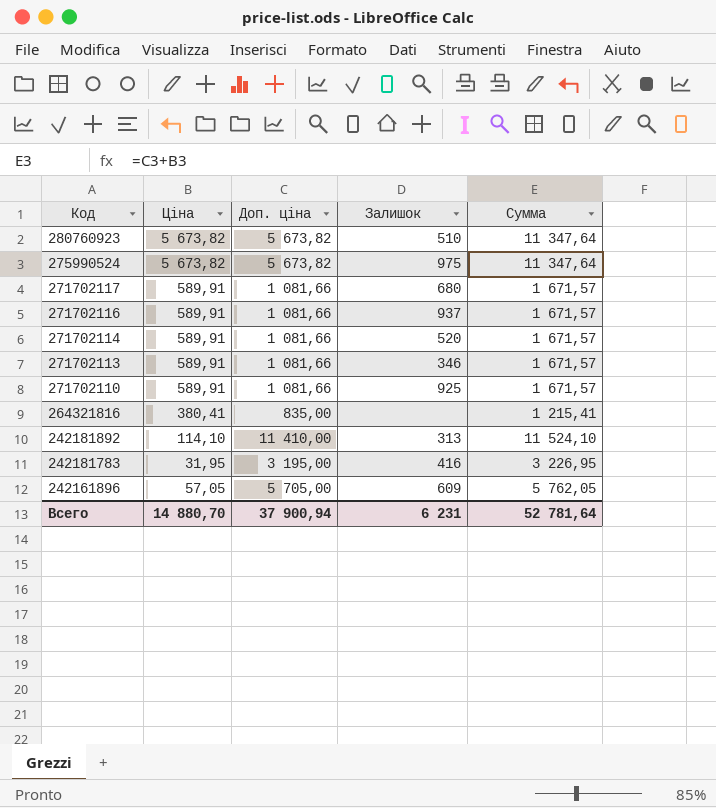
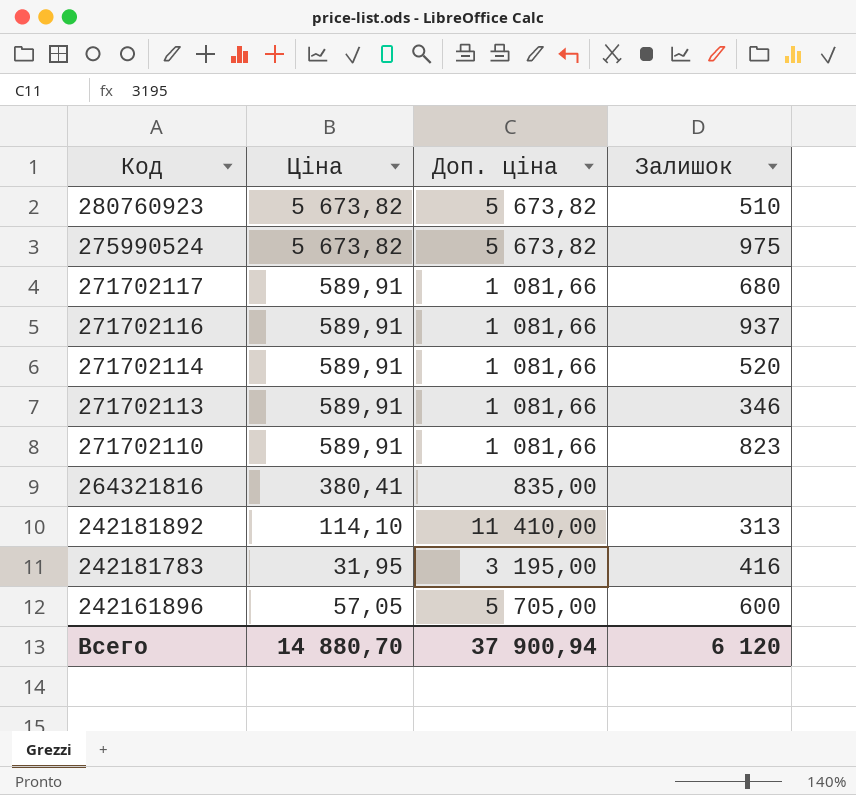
column Сумма | formula: [Ціна] + [Доп. ціна] -> none
271702110 | Залишок: 925 -> 823
242161896 | Залишок: 609 -> 600
Всего | Залишок: 6 231 -> 6 120

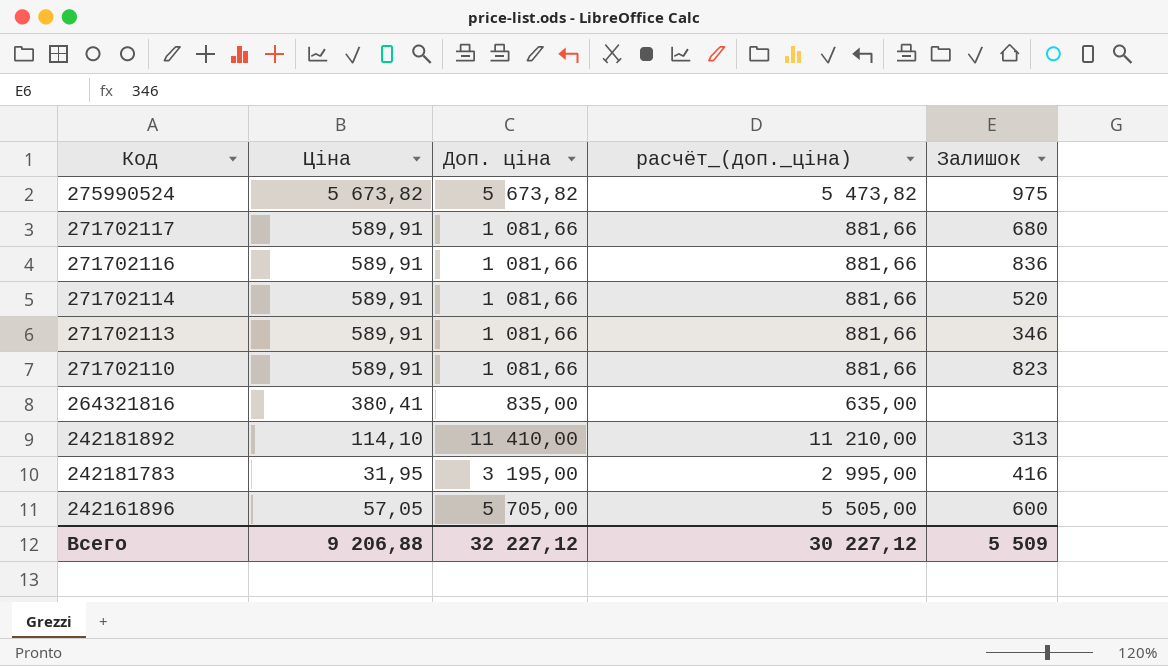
column расчёт_(доп._ціна) | formula: none -> [Доп. ціна] - 200
row 280760923: 5 673,82 | 5 673,82 | 510 -> none
271702116 | Залишок: 937 -> 836
Всего | Ціна: 14 880,70 -> 9 206,88
Всего | Доп. ціна: 37 900,94 -> 32 227,12
Всего | Залишок: 6 120 -> 5 509

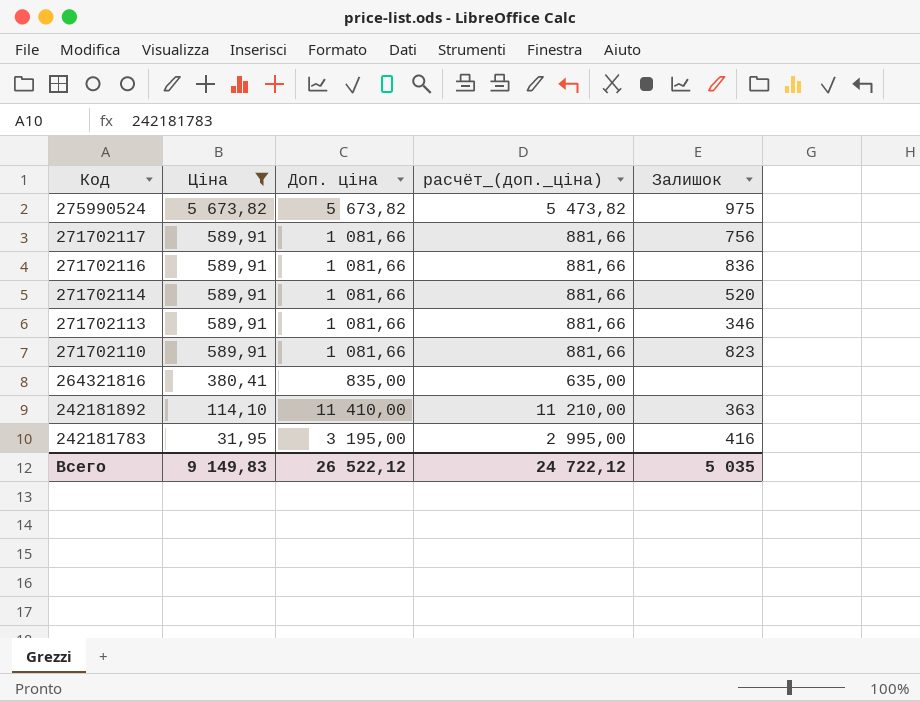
filter: none -> Ціна != 57,05
271702117 | Залишок: 680 -> 756
242181892 | Залишок: 313 -> 363
Всего | Ціна: 9 206,88 -> 9 149,83
Всего | Доп. ціна: 32 227,12 -> 26 522,12
Всего | расчёт_(доп._ціна): 30 227,12 -> 24 722,12
Всего | Залишок: 5 509 -> 5 035

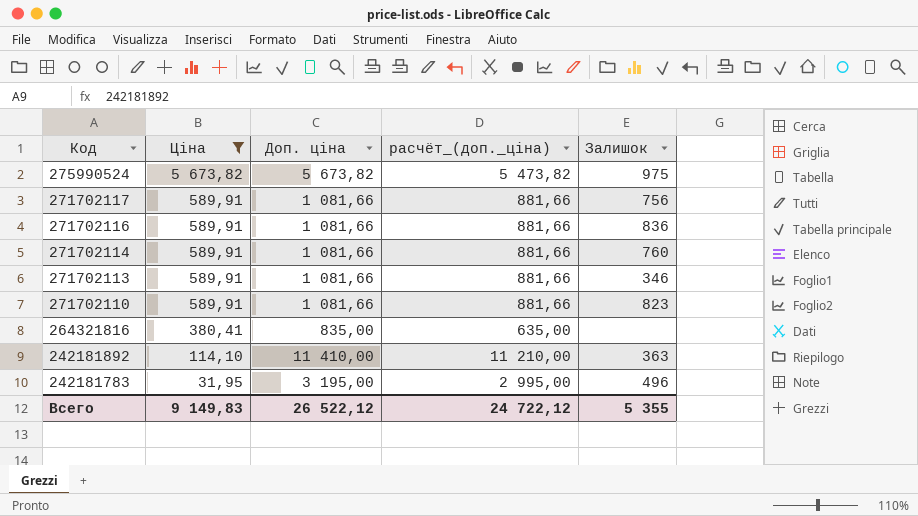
271702114 | Залишок: 520 -> 760
242181783 | Залишок: 416 -> 496
Всего | Залишок: 5 035 -> 5 355

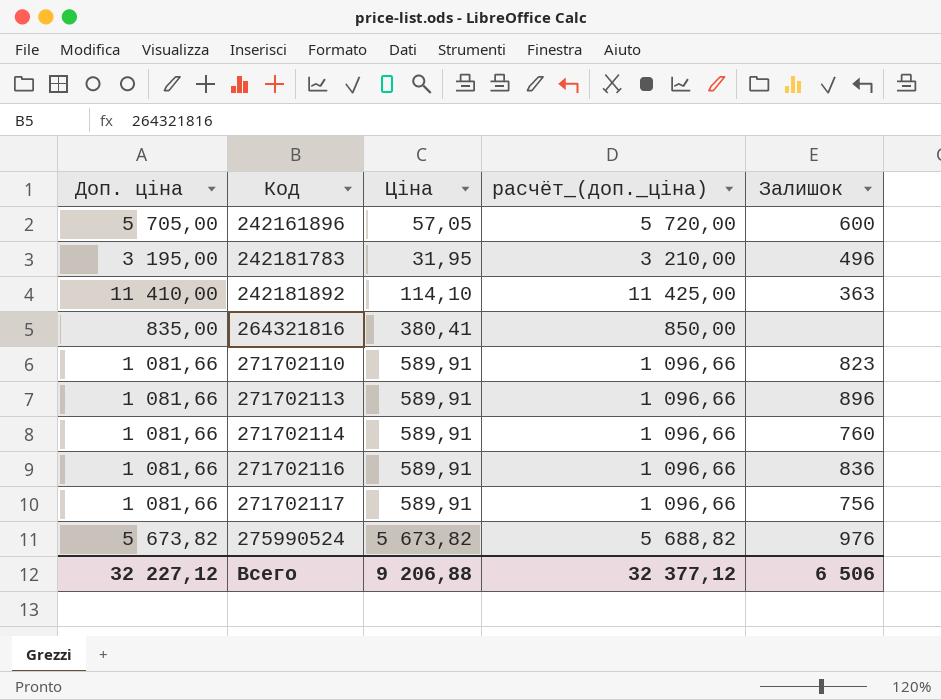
filter: Ціна != 57,05 -> none
row order: Код descending -> Код ascending
column Доп. ціна | position: 3 -> 1
column расчёт_(доп._ціна) | formula: [Доп. ціна] - 200 -> [Доп. ціна] + 15
271702113 | Залишок: 346 -> 896
275990524 | Залишок: 975 -> 976
Всего | Доп. ціна: 26 522,12 -> 32 227,12
Всего | Ціна: 9 149,83 -> 9 206,88
Всего | расчёт_(доп._ціна): 24 722,12 -> 32 377,12
Всего | Залишок: 5 355 -> 6 506

